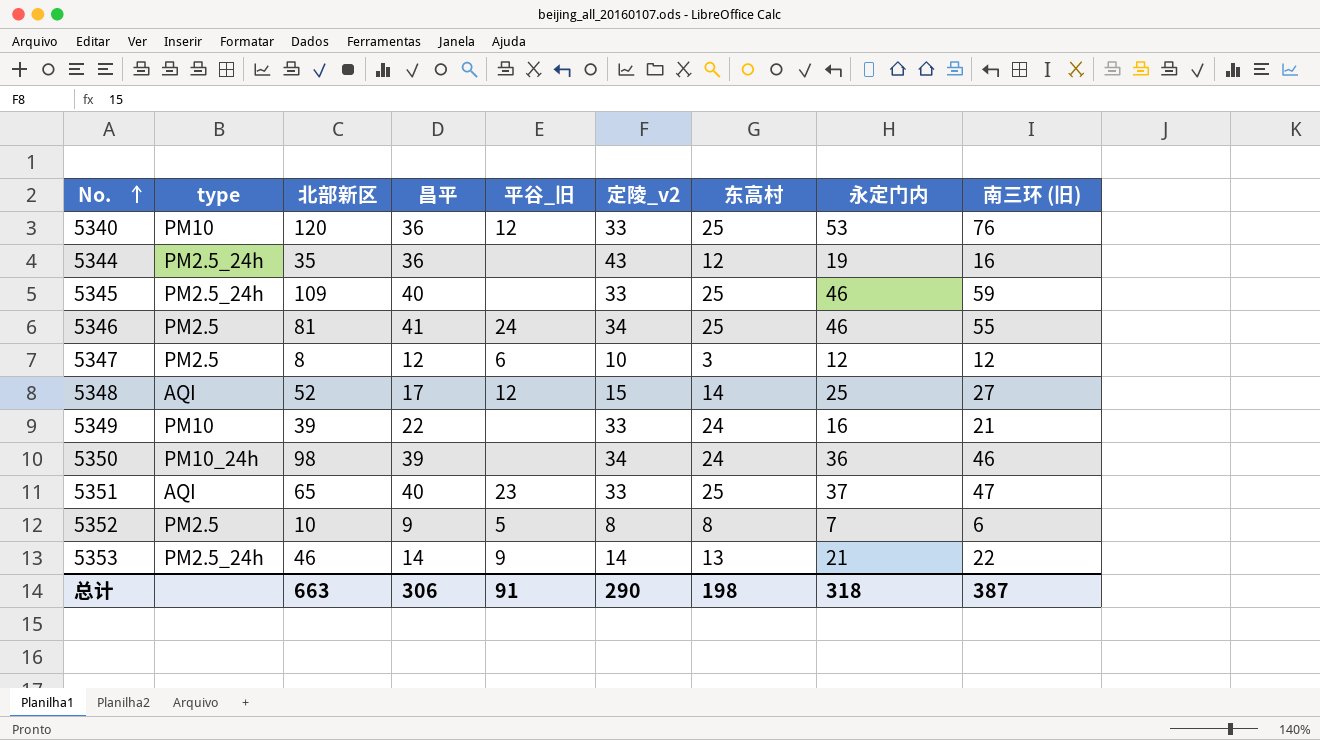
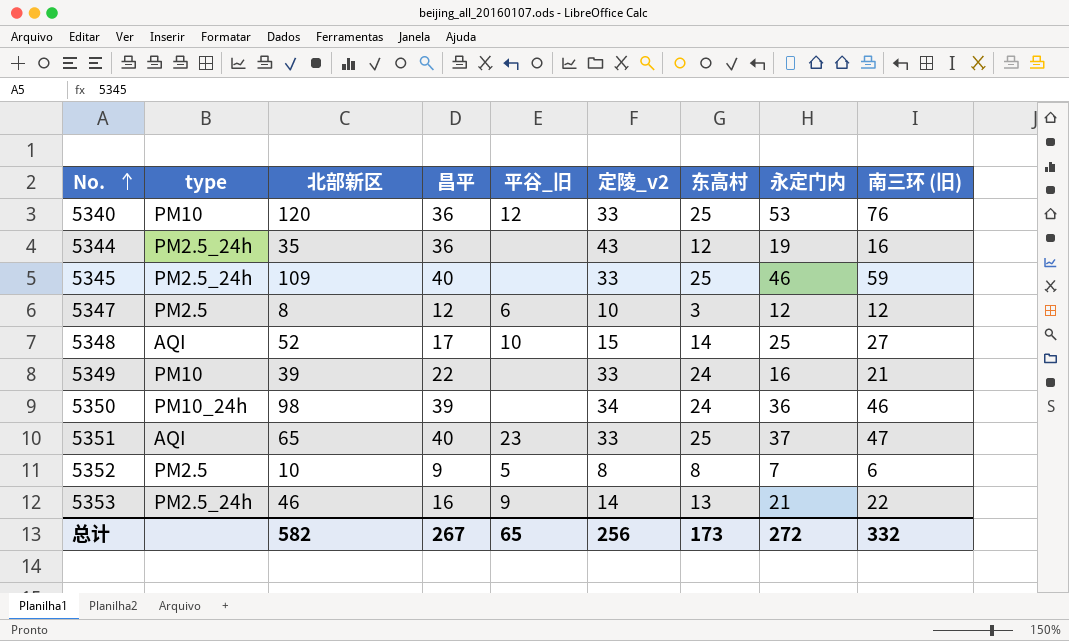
row 5346: PM2.5 | 81 | 41 | 24 | 34 | 25 | 46 | 55 -> none
5348 | 平谷_旧: 12 -> 10
5353 | 昌平: 14 -> 16
总计 | 北部新区: 663 -> 582
总计 | 昌平: 306 -> 267
总计 | 平谷_旧: 91 -> 65
总计 | 定陵_v2: 290 -> 256
总计 | 东高村: 198 -> 173
总计 | 永定门内: 318 -> 272
总计 | 南三环 (旧): 387 -> 332

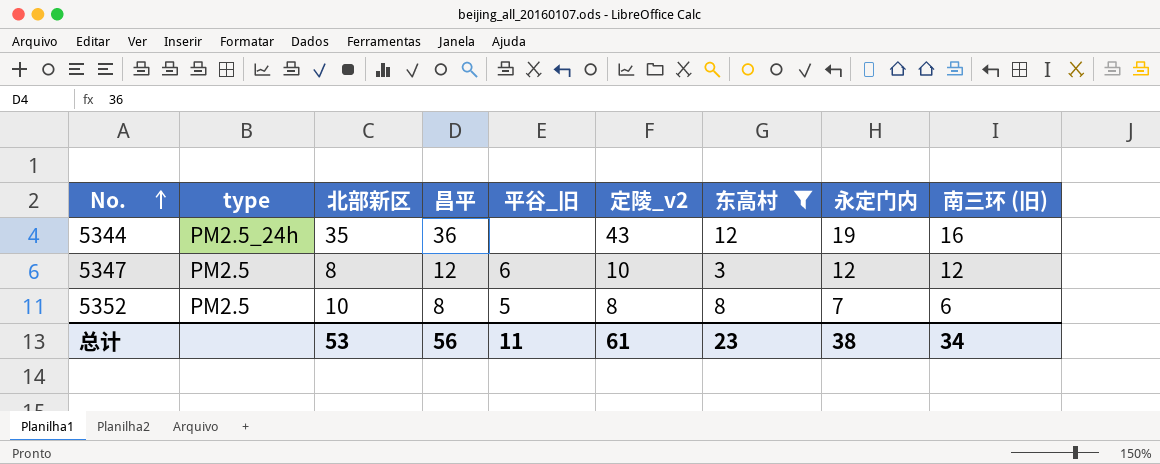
filter: none -> 东高村 <= 12
5352 | 昌平: 9 -> 8
总计 | 北部新区: 582 -> 53
总计 | 昌平: 267 -> 56
总计 | 平谷_旧: 65 -> 11
总计 | 定陵_v2: 256 -> 61
总计 | 东高村: 173 -> 23
总计 | 永定门内: 272 -> 38
总计 | 南三环 (旧): 332 -> 34

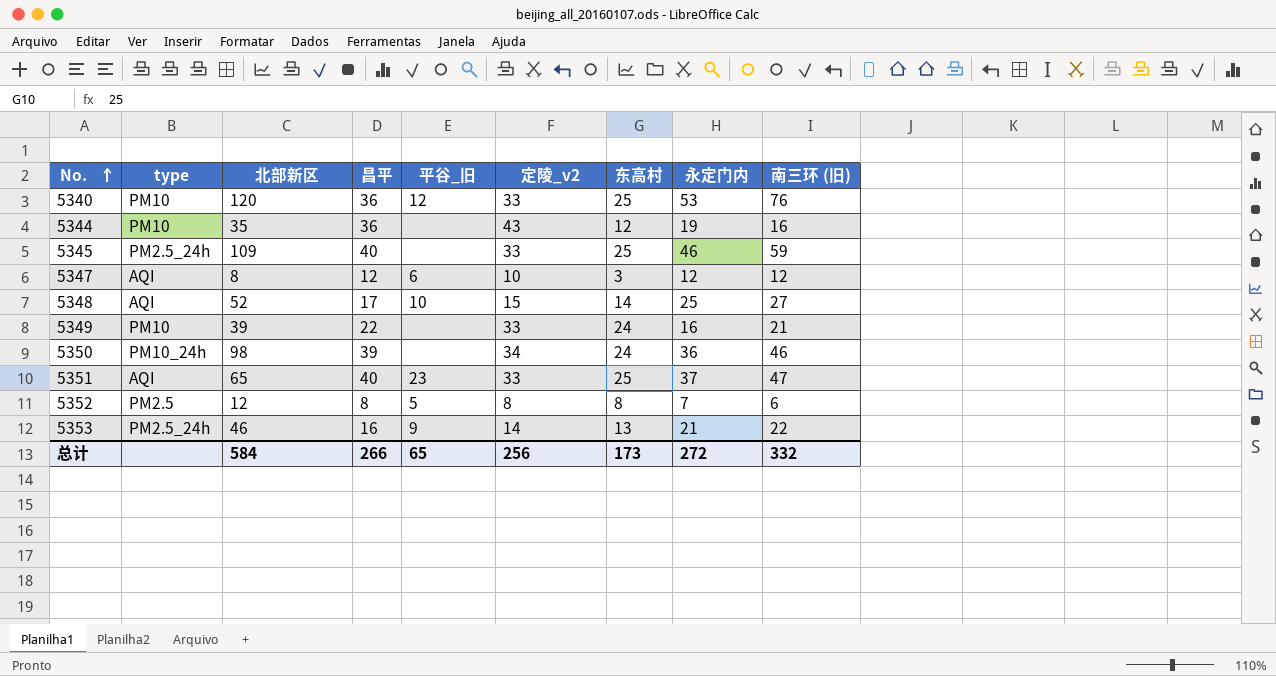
filter: 东高村 <= 12 -> none
5344 | type: PM2.5_24h -> PM10
5347 | type: PM2.5 -> AQI
5352 | 北部新区: 10 -> 12
总计 | 北部新区: 53 -> 584
总计 | 昌平: 56 -> 266
总计 | 平谷_旧: 11 -> 65
总计 | 定陵_v2: 61 -> 256
总计 | 东高村: 23 -> 173
总计 | 永定门内: 38 -> 272
总计 | 南三环 (旧): 34 -> 332

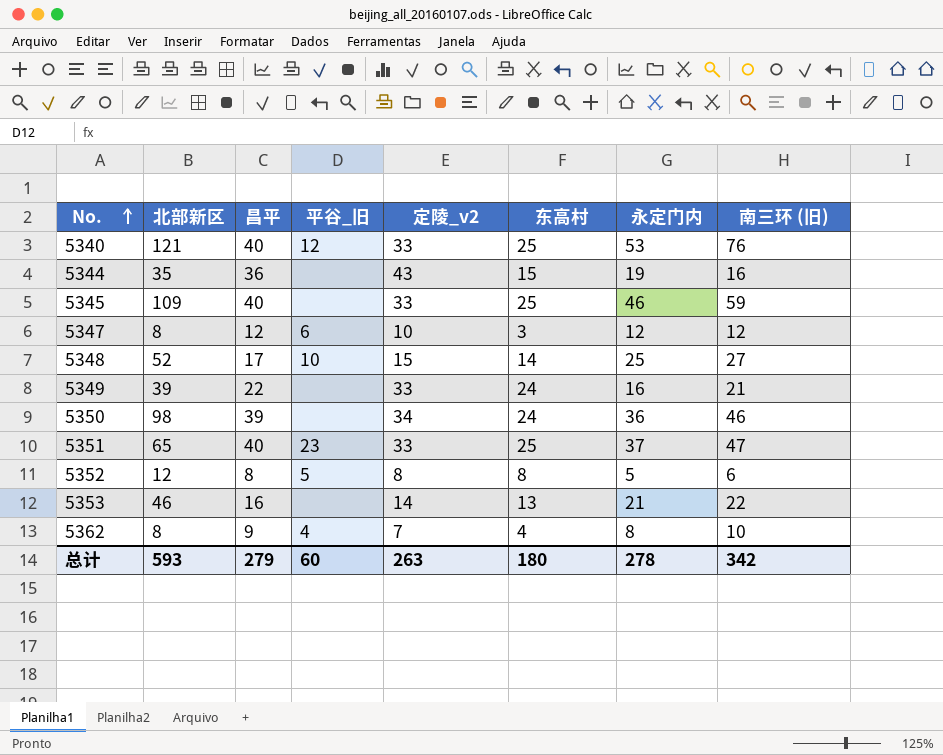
column type | position: 2 -> none
5340 | 北部新区: 120 -> 121
5340 | 昌平: 36 -> 40
5344 | 东高村: 12 -> 15
5352 | 永定门内: 7 -> 5
5353 | 平谷_旧: 9 -> none
row 5362: none -> 8 | 9 | 4 | 7 | 4 | 8 | 10
总计 | 北部新区: 584 -> 593
总计 | 昌平: 266 -> 279
总计 | 平谷_旧: 65 -> 60
总计 | 定陵_v2: 256 -> 263
总计 | 东高村: 173 -> 180
总计 | 永定门内: 272 -> 278
总计 | 南三环 (旧): 332 -> 342

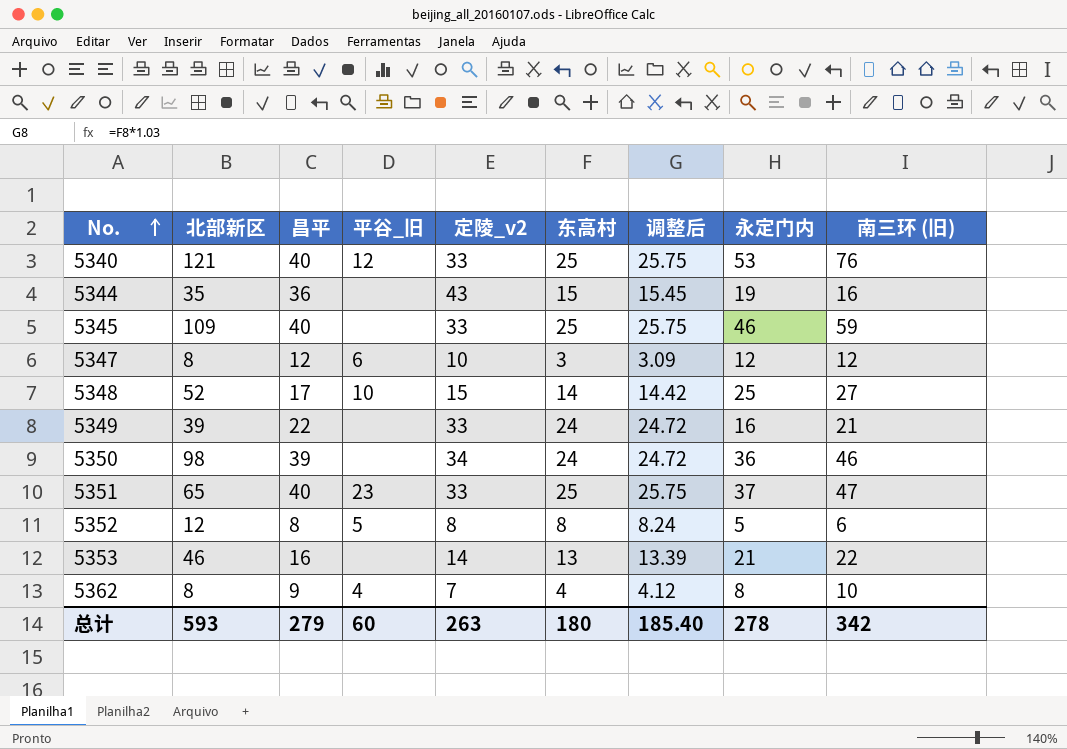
column 调整后 | formula: none -> [东高村] * 1.03

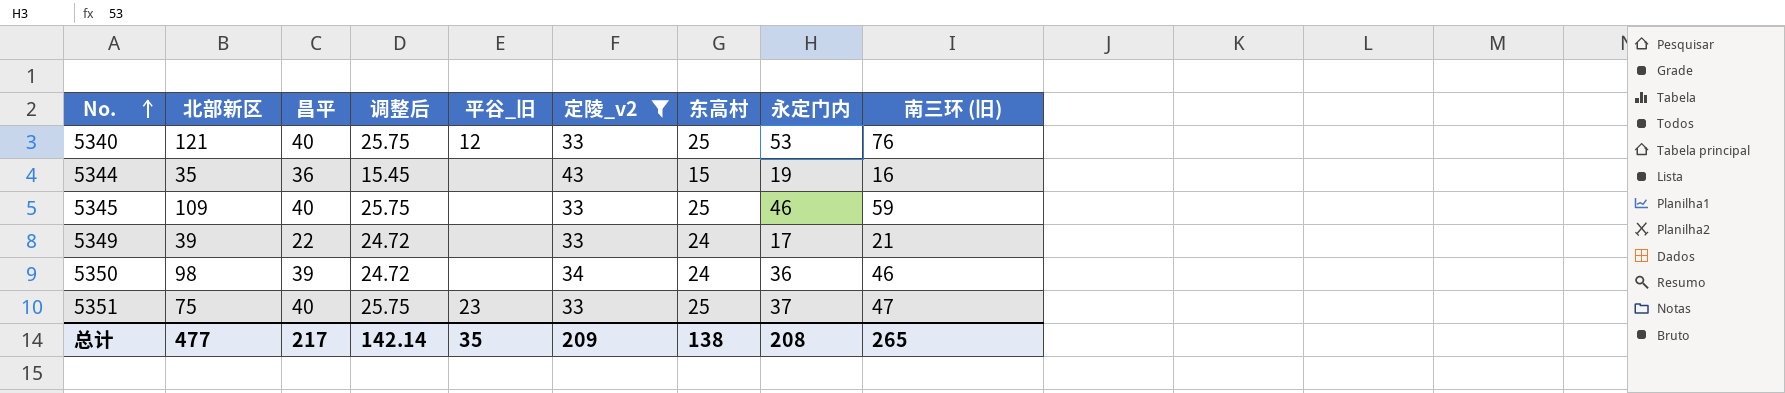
filter: none -> 定陵_v2 >= 33
column 调整后 | position: 7 -> 4
5349 | 永定门内: 16 -> 17
5351 | 北部新区: 65 -> 75
总计 | 北部新区: 593 -> 477
总计 | 昌平: 279 -> 217
总计 | 调整后: 185.40 -> 142.14
总计 | 平谷_旧: 60 -> 35
总计 | 定陵_v2: 263 -> 209
总计 | 东高村: 180 -> 138
总计 | 永定门内: 278 -> 208
总计 | 南三环 (旧): 342 -> 265

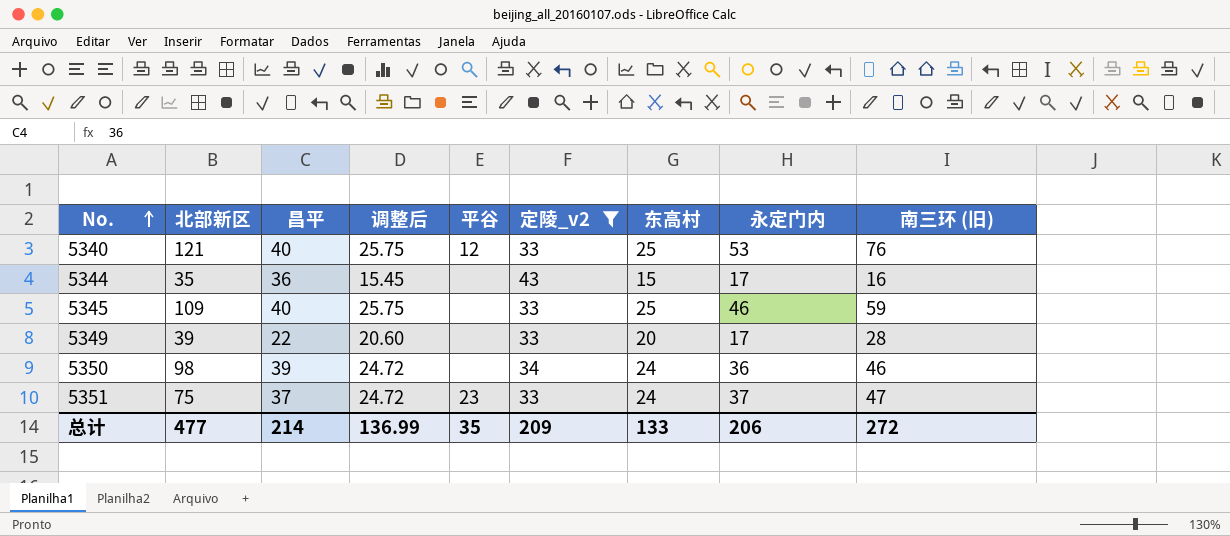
column name: 平谷_旧 -> 平谷
5344 | 永定门内: 19 -> 17
5349 | 调整后: 24.72 -> 20.60
5349 | 东高村: 24 -> 20
5349 | 南三环 (旧): 21 -> 28
5351 | 昌平: 40 -> 37
5351 | 调整后: 25.75 -> 24.72
5351 | 东高村: 25 -> 24
总计 | 昌平: 217 -> 214
总计 | 调整后: 142.14 -> 136.99
总计 | 东高村: 138 -> 133
总计 | 永定门内: 208 -> 206
总计 | 南三环 (旧): 265 -> 272

